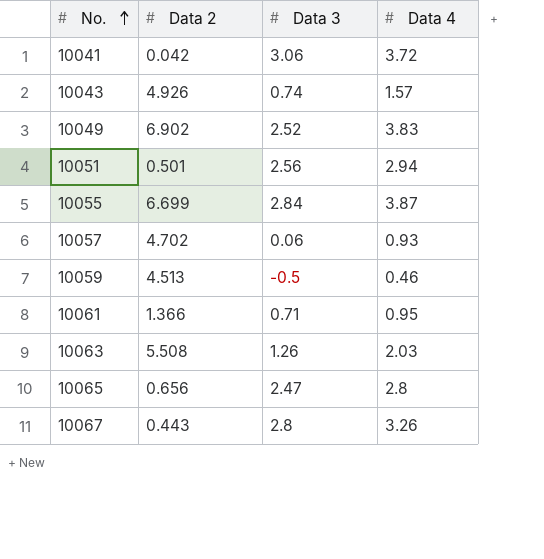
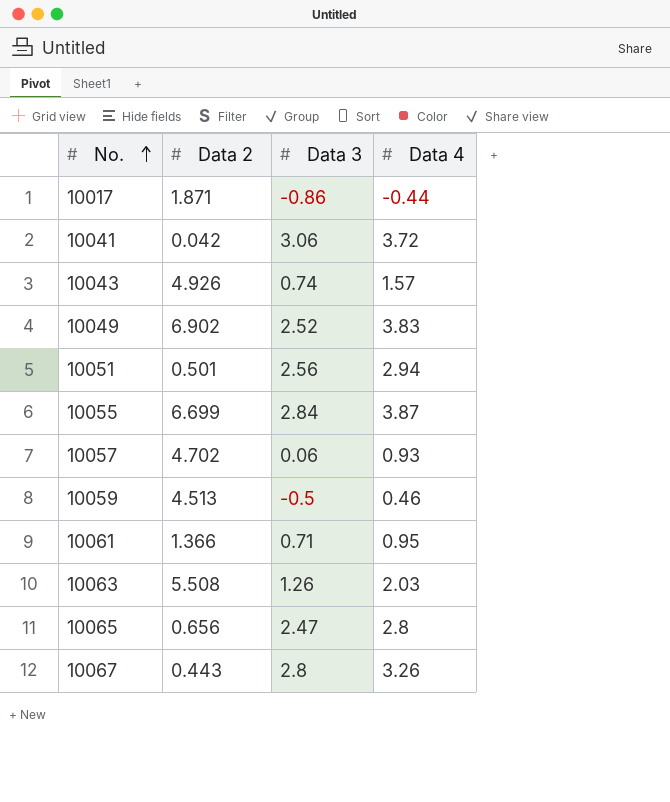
row 10017: none -> 1.871 | -0.86 | -0.44

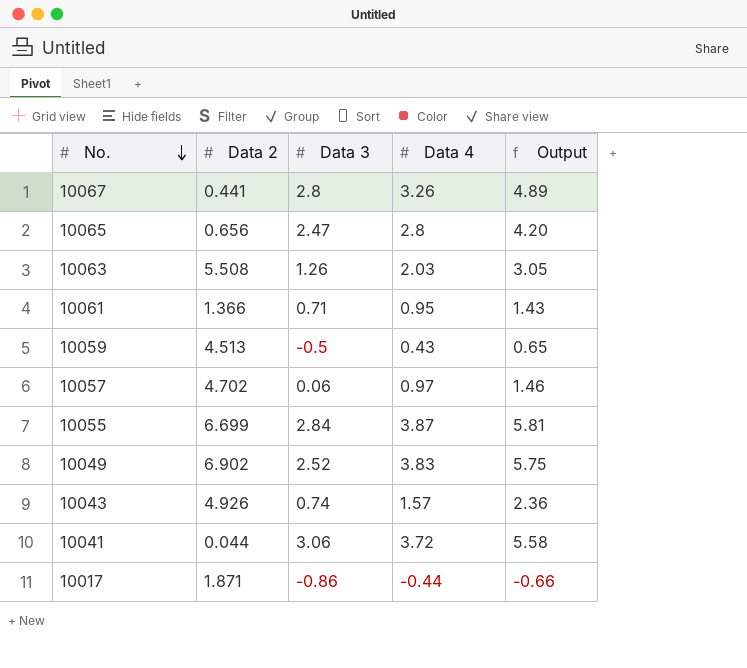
row order: No. ascending -> No. descending
column Output | formula: none -> [Data 4] * 1.5
row 10051: 0.501 | 2.56 | 2.94 -> none
10067 | Data 2: 0.443 -> 0.441
10059 | Data 4: 0.46 -> 0.43
10057 | Data 4: 0.93 -> 0.97
10041 | Data 2: 0.042 -> 0.044

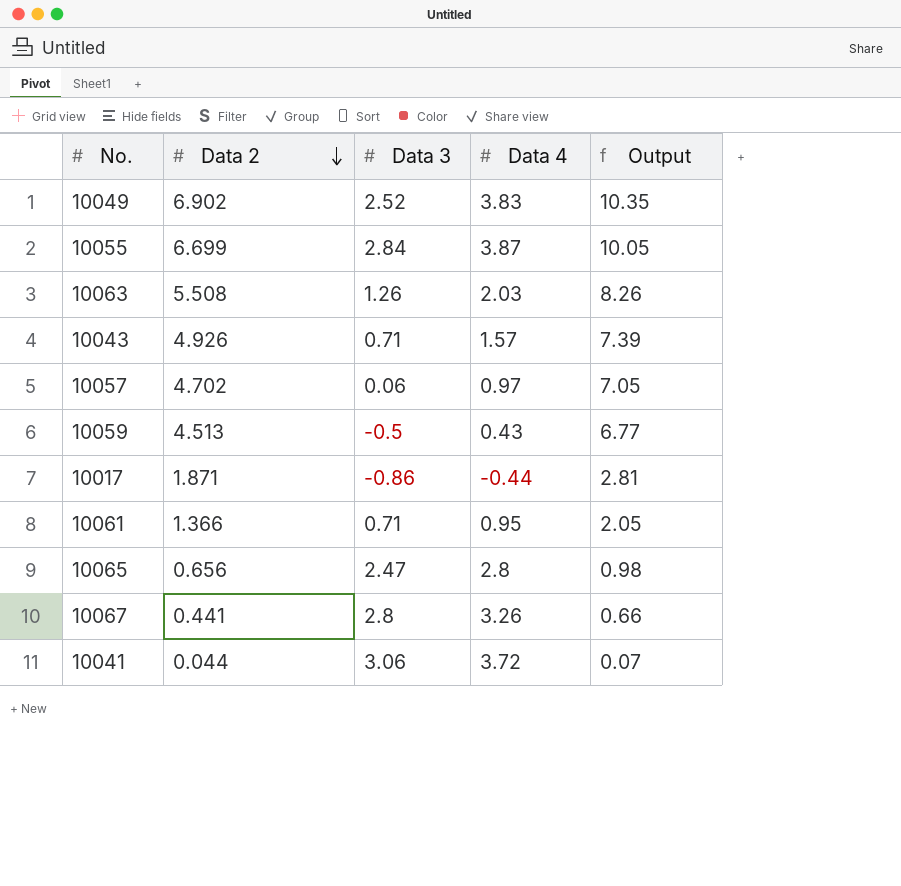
row order: No. descending -> Data 2 descending
column Output | formula: [Data 4] * 1.5 -> [Data 2] * 1.5
10043 | Data 3: 0.74 -> 0.71

